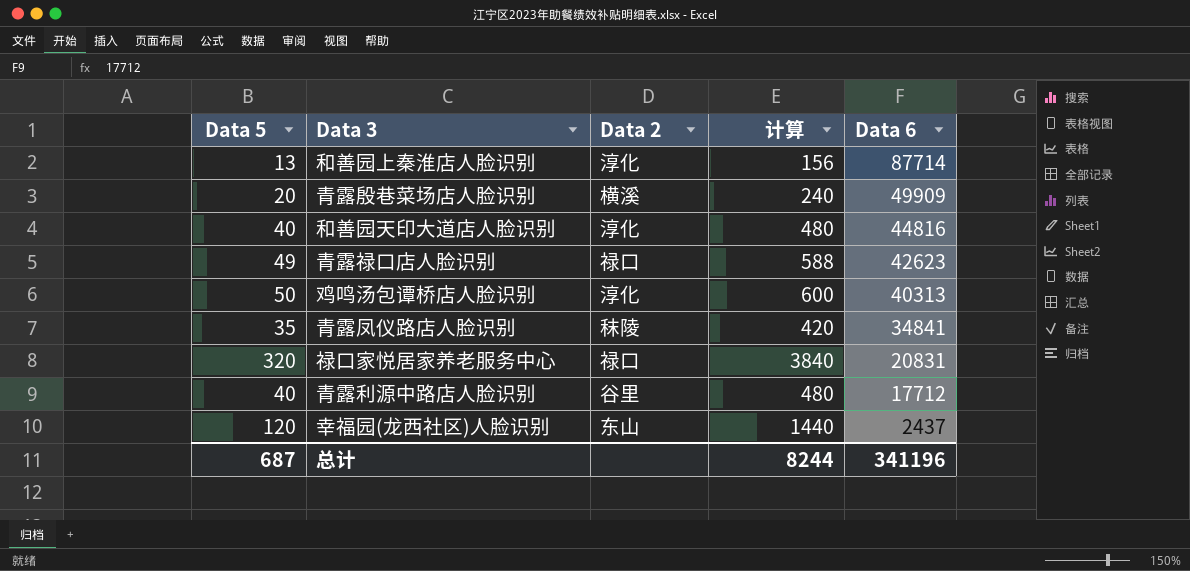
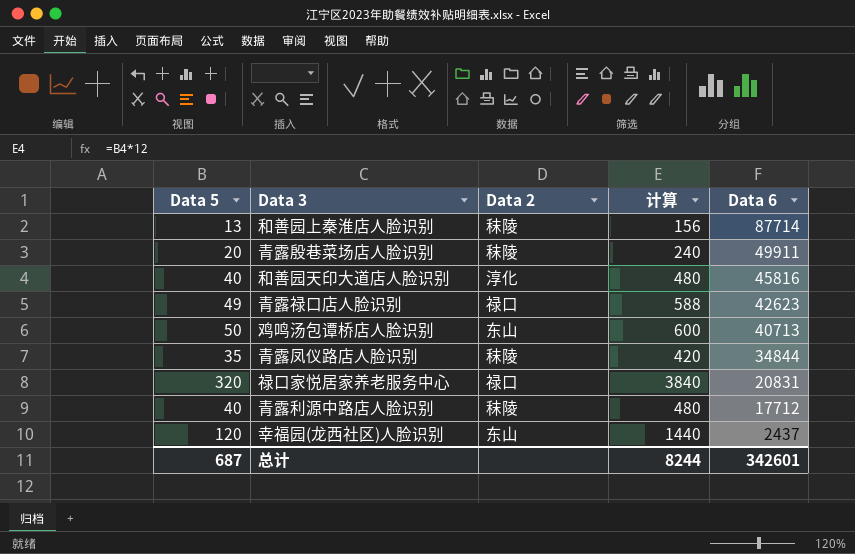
和善园上秦淮店人脸识别 | Data 2: 淳化 -> 秣陵
青露殷巷菜场店人脸识别 | Data 2: 横溪 -> 秣陵
青露殷巷菜场店人脸识别 | Data 6: 49909 -> 49911
和善园天印大道店人脸识别 | Data 6: 44816 -> 45816
鸡鸣汤包谭桥店人脸识别 | Data 2: 淳化 -> 东山
鸡鸣汤包谭桥店人脸识别 | Data 6: 40313 -> 40713
青露凤仪路店人脸识别 | Data 6: 34841 -> 34844
青露利源中路店人脸识别 | Data 2: 谷里 -> 秣陵
总计 | Data 6: 341196 -> 342601

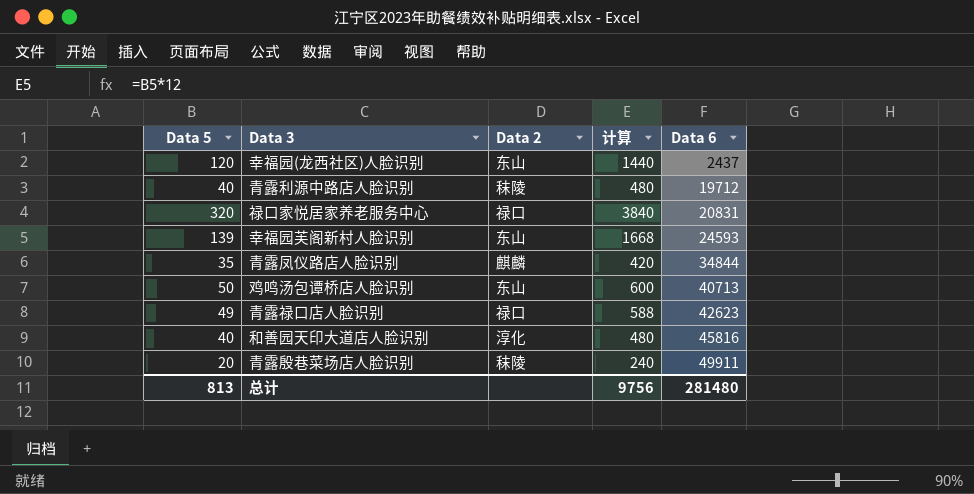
row order: Data 6 descending -> Data 6 ascending
row 和善园上秦淮店人脸识别: 13 | 秣陵 | 156 | 87714 -> none
青露利源中路店人脸识别 | Data 6: 17712 -> 19712
row 幸福园芙阁新村人脸识别: none -> 139 | 东山 | 1668 | 24593
青露凤仪路店人脸识别 | Data 2: 秣陵 -> 麒麟
总计 | Data 5: 687 -> 813
总计 | 计算: 8244 -> 9756
总计 | Data 6: 342601 -> 281480

